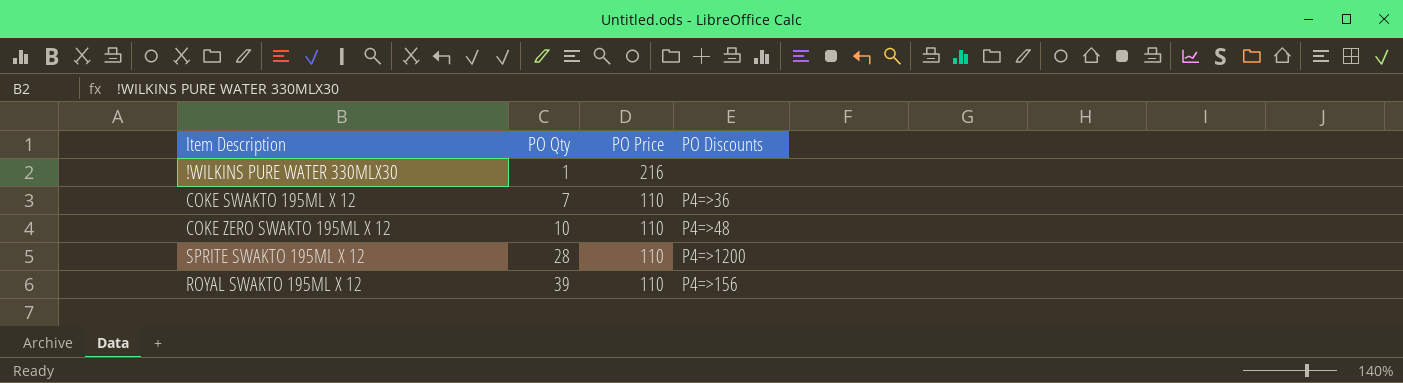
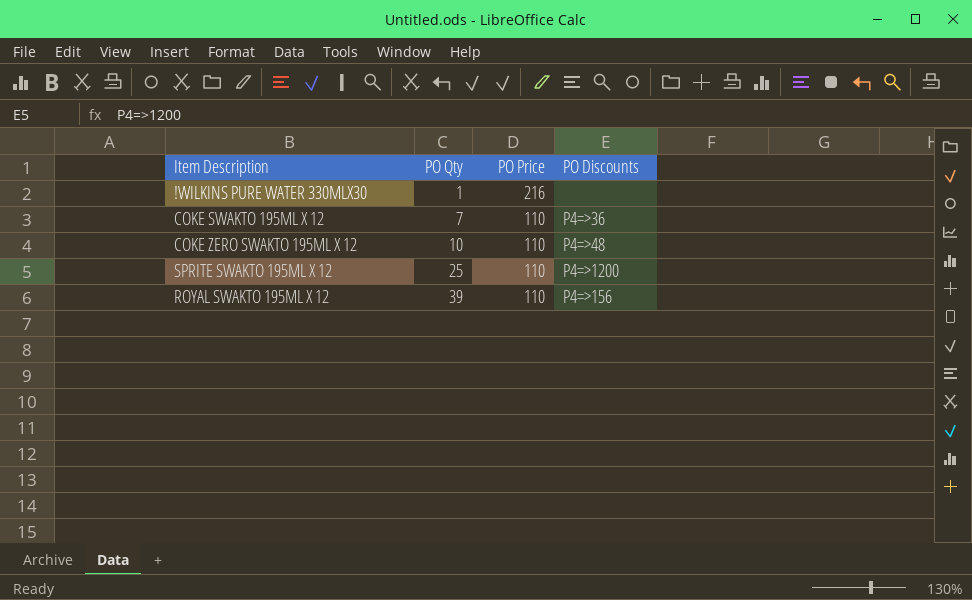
SPRITE SWAKTO 195ML X 12 | PO Qty: 28 -> 25

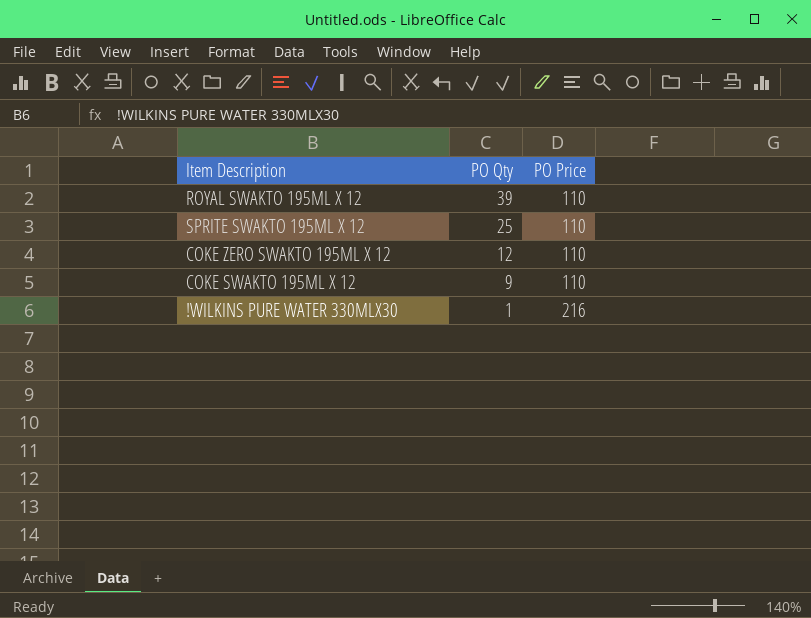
row order: PO Qty ascending -> PO Qty descending
column PO Discounts | position: 4 -> none
COKE ZERO SWAKTO 195ML X 12 | PO Qty: 10 -> 12
COKE SWAKTO 195ML X 12 | PO Qty: 7 -> 9

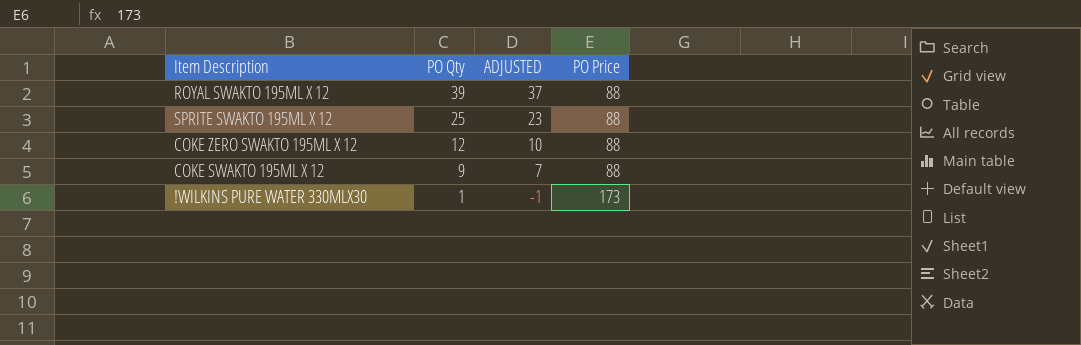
column ADJUSTED | formula: none -> [PO Qty] - 2
ROYAL SWAKTO 195ML X 12 | PO Price: 110 -> 88
SPRITE SWAKTO 195ML X 12 | PO Price: 110 -> 88
COKE ZERO SWAKTO 195ML X 12 | PO Price: 110 -> 88
COKE SWAKTO 195ML X 12 | PO Price: 110 -> 88
!WILKINS PURE WATER 330MLX30 | PO Price: 216 -> 173

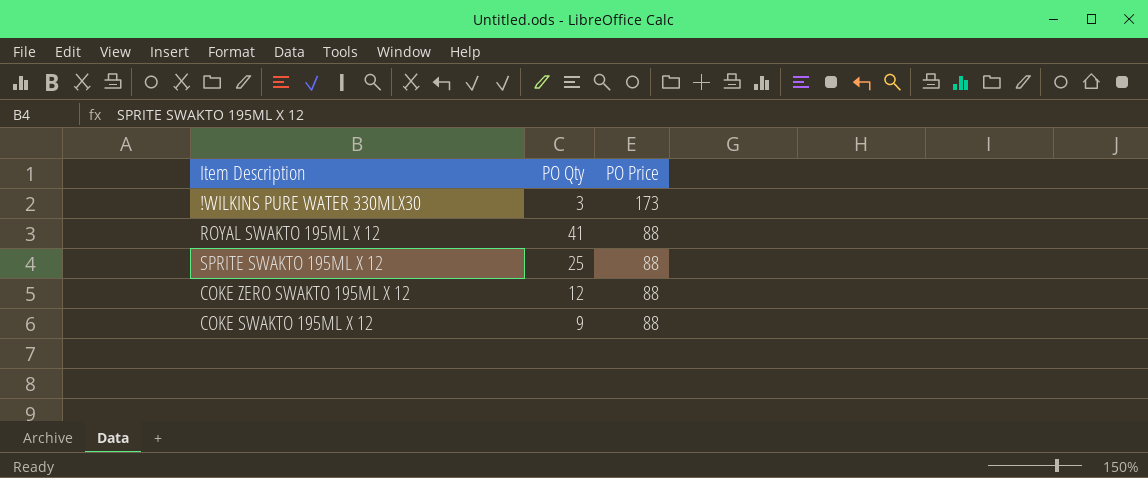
row order: PO Qty descending -> PO Price descending
column ADJUSTED | formula: [PO Qty] - 2 -> none
!WILKINS PURE WATER 330MLX30 | PO Qty: 1 -> 3
ROYAL SWAKTO 195ML X 12 | PO Qty: 39 -> 41

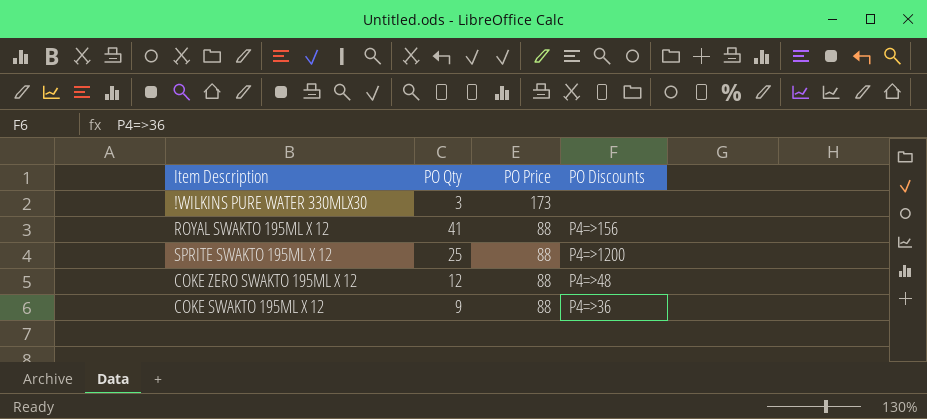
column PO Discounts | position: none -> 4

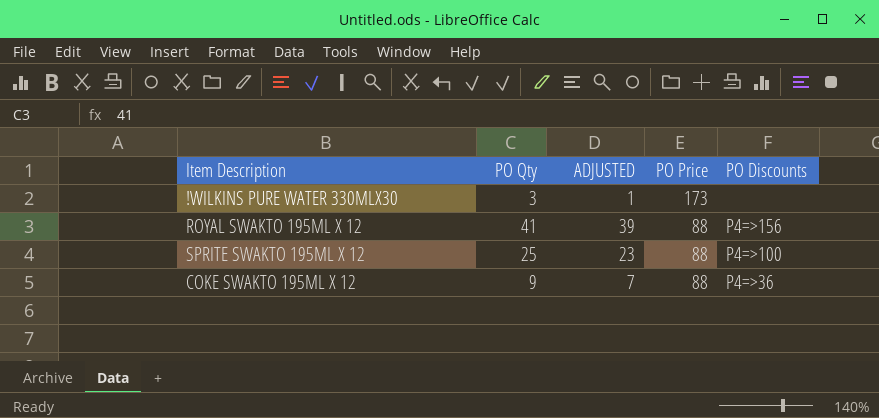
column ADJUSTED | formula: none -> [PO Qty] - 2
row COKE ZERO SWAKTO 195ML X 12: 12 | 88 | P4=>48 -> none
SPRITE SWAKTO 195ML X 12 | PO Discounts: P4=>1200 -> P4=>100

